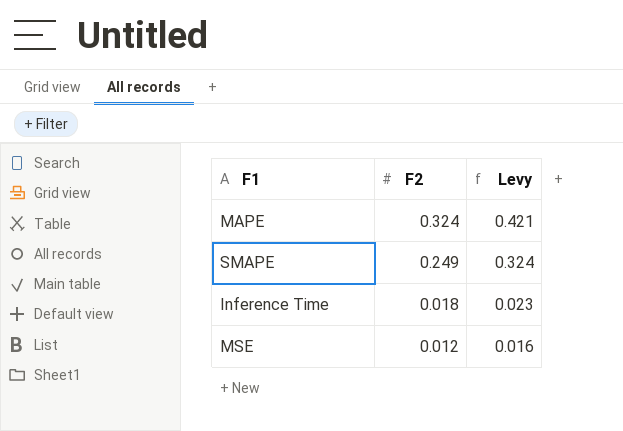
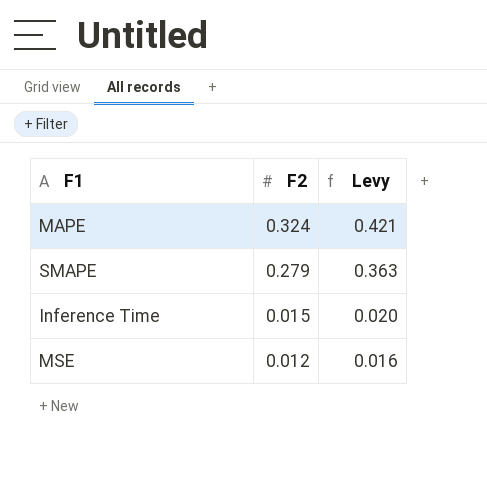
SMAPE | F2: 0.249 -> 0.279
SMAPE | Levy: 0.324 -> 0.363
Inference Time | F2: 0.018 -> 0.015
Inference Time | Levy: 0.023 -> 0.020

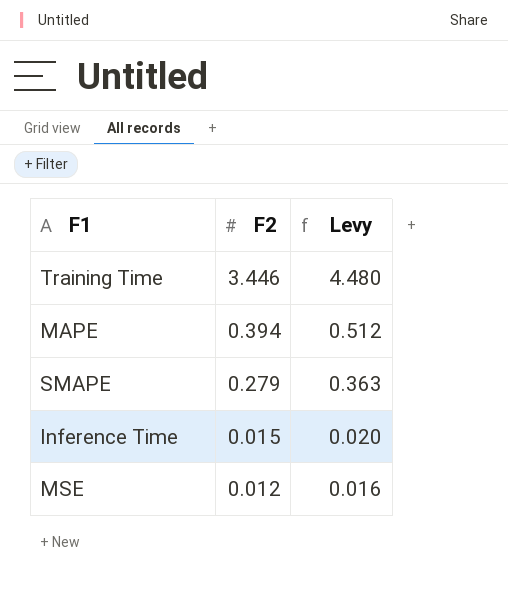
row Training Time: none -> 3.446 | 4.480
MAPE | F2: 0.324 -> 0.394
MAPE | Levy: 0.421 -> 0.512

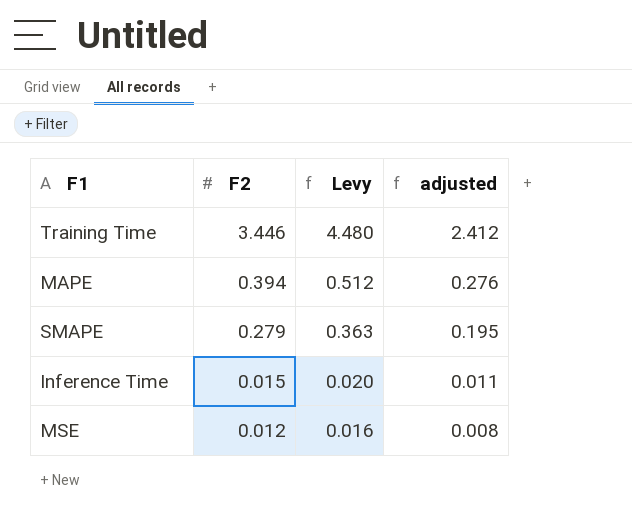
column adjusted | formula: none -> [F2] * 0.7

